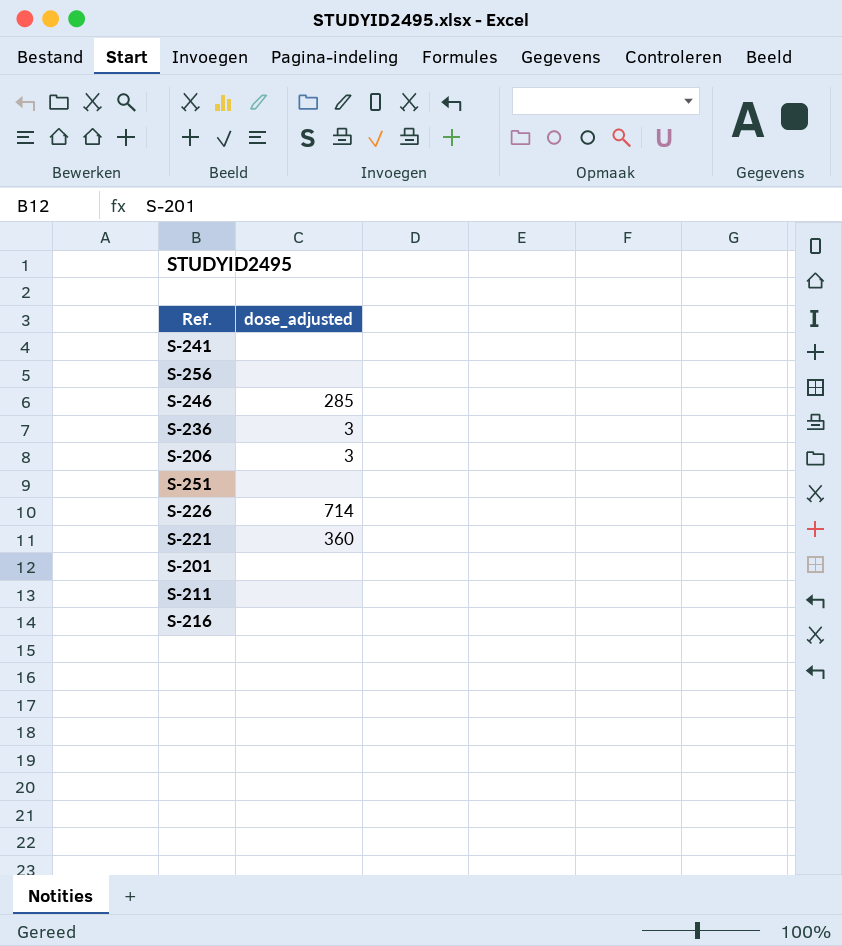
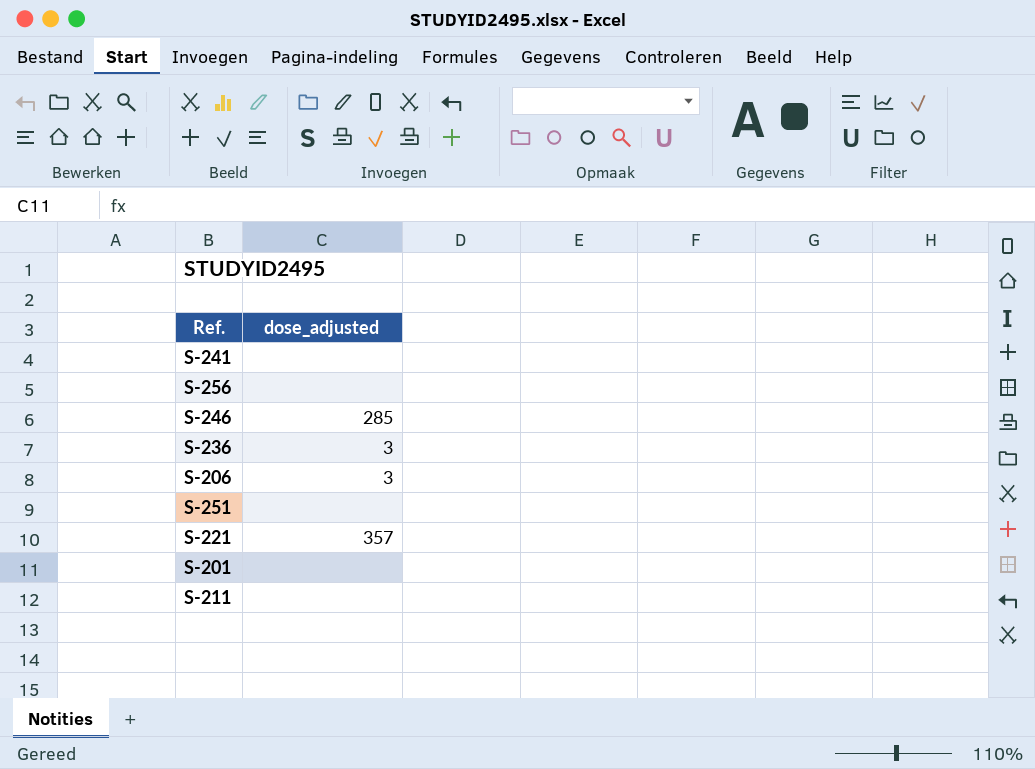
row S-226: 714 -> none
row S-216: none -> none
S-221 | dose_adjusted: 360 -> 357

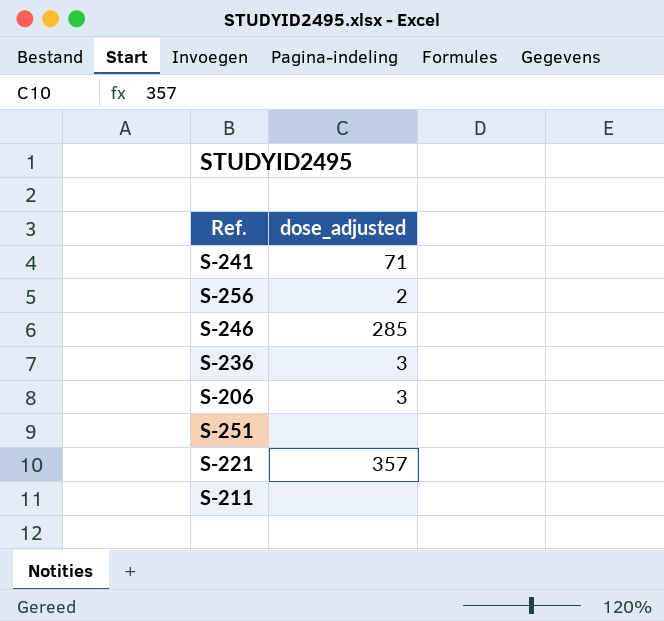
row S-201: none -> none
S-241 | dose_adjusted: none -> 71
S-256 | dose_adjusted: none -> 2

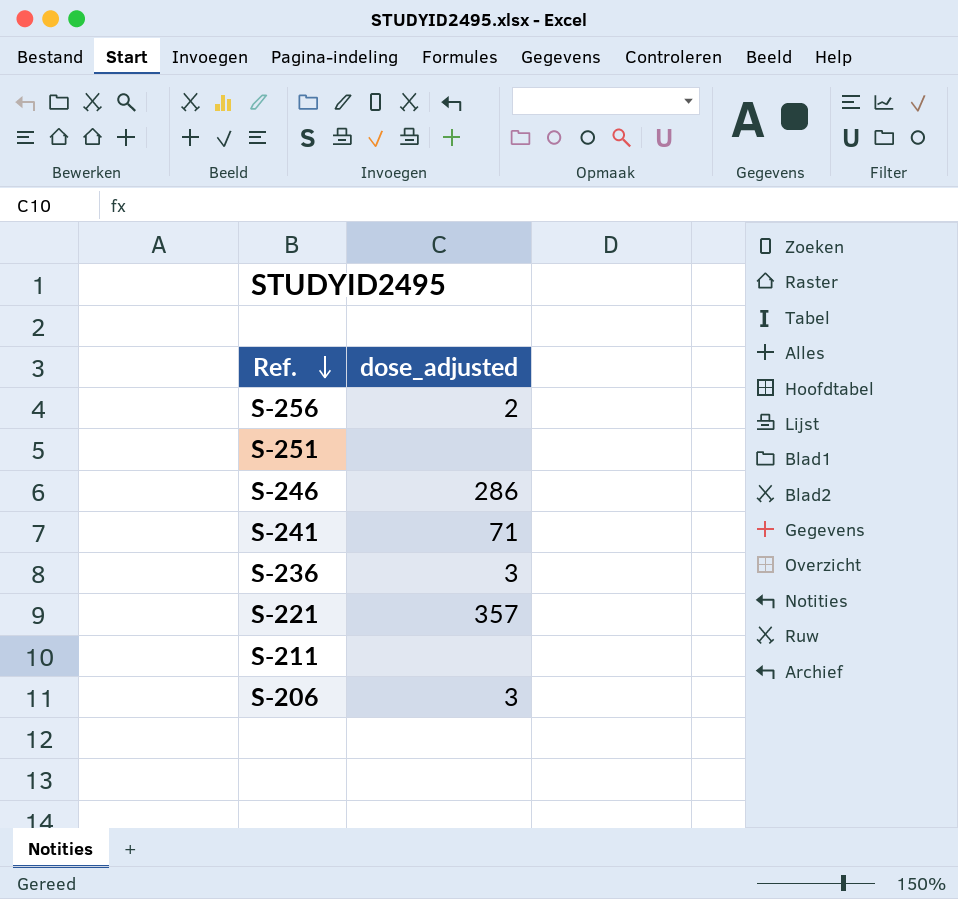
row order: none -> Ref. descending
S-246 | dose_adjusted: 285 -> 286

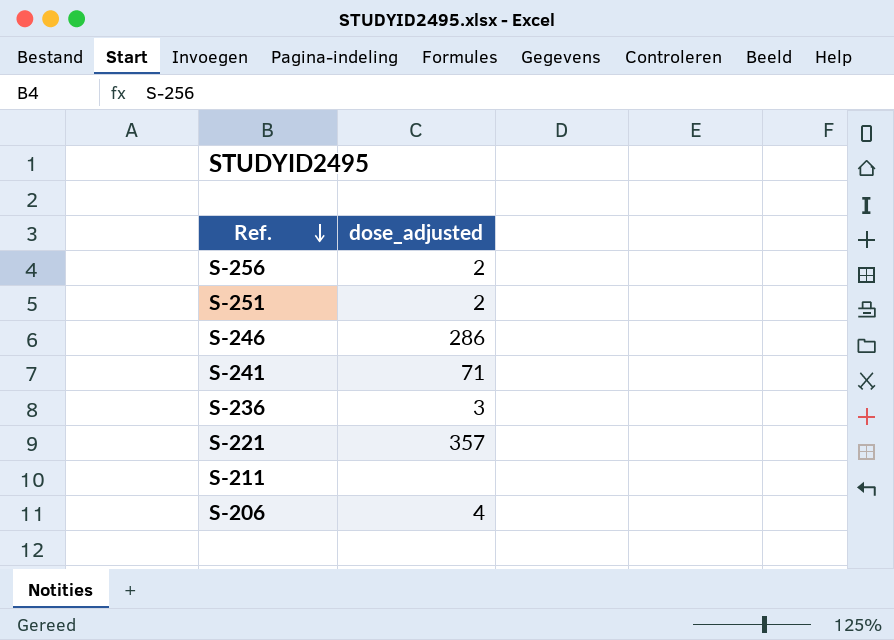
S-251 | dose_adjusted: none -> 2
S-206 | dose_adjusted: 3 -> 4

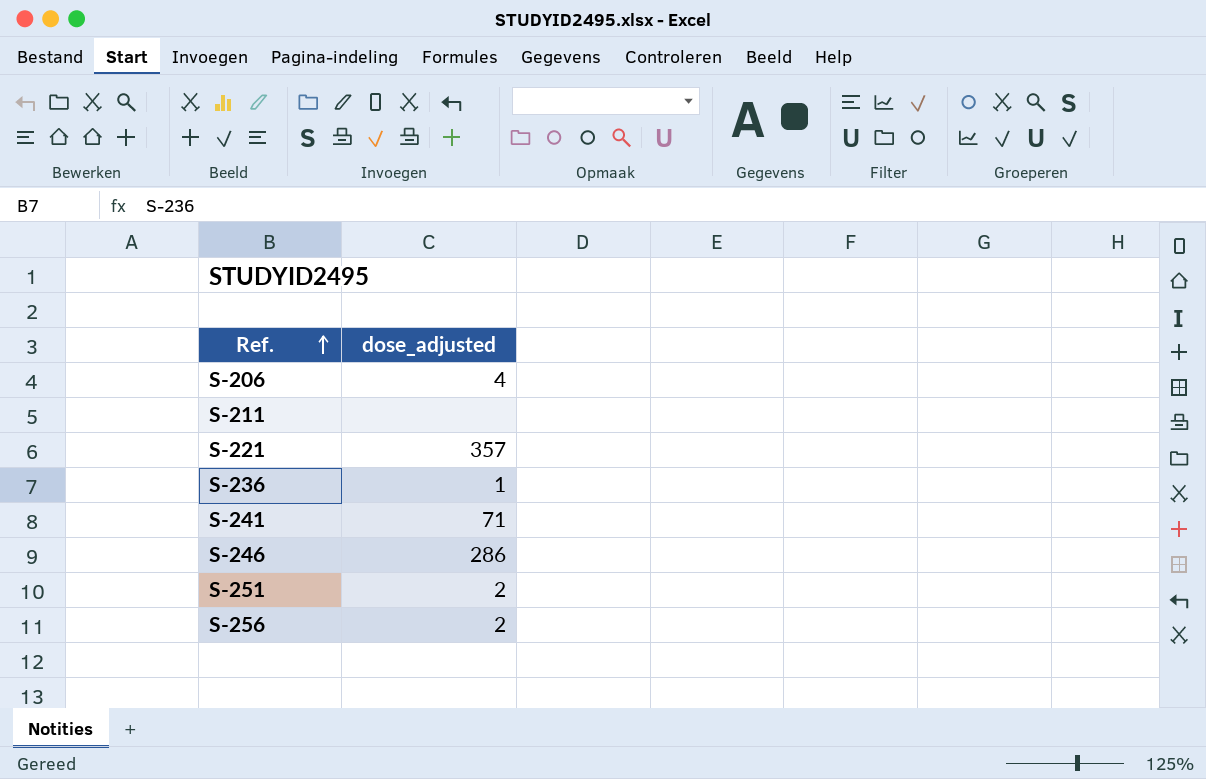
row order: Ref. descending -> Ref. ascending
S-236 | dose_adjusted: 3 -> 1

